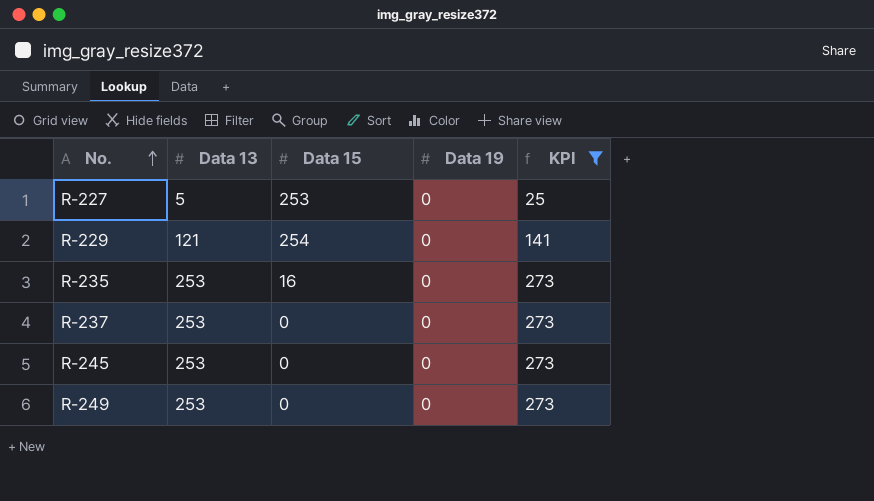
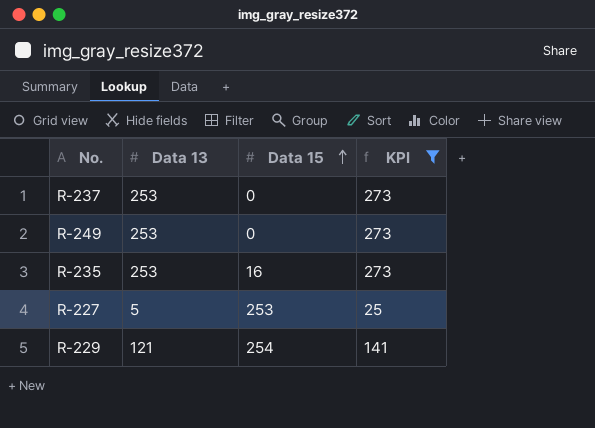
row order: No. ascending -> Data 15 ascending
column Data 19 | position: 4 -> none
row R-245: 253 | 0 | 0 | 273 -> none

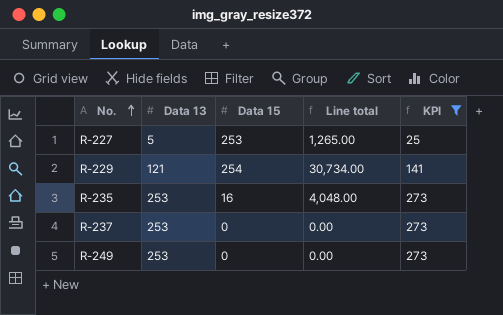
row order: Data 15 ascending -> No. ascending
column Line total | formula: none -> [Data 13] * [Data 15]

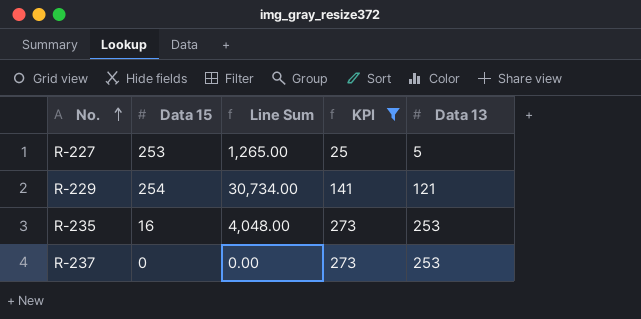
column name: Line total -> Line Sum
column Data 13 | position: 2 -> 5
row R-249: 253 | 0 | 0.00 | 273 -> none

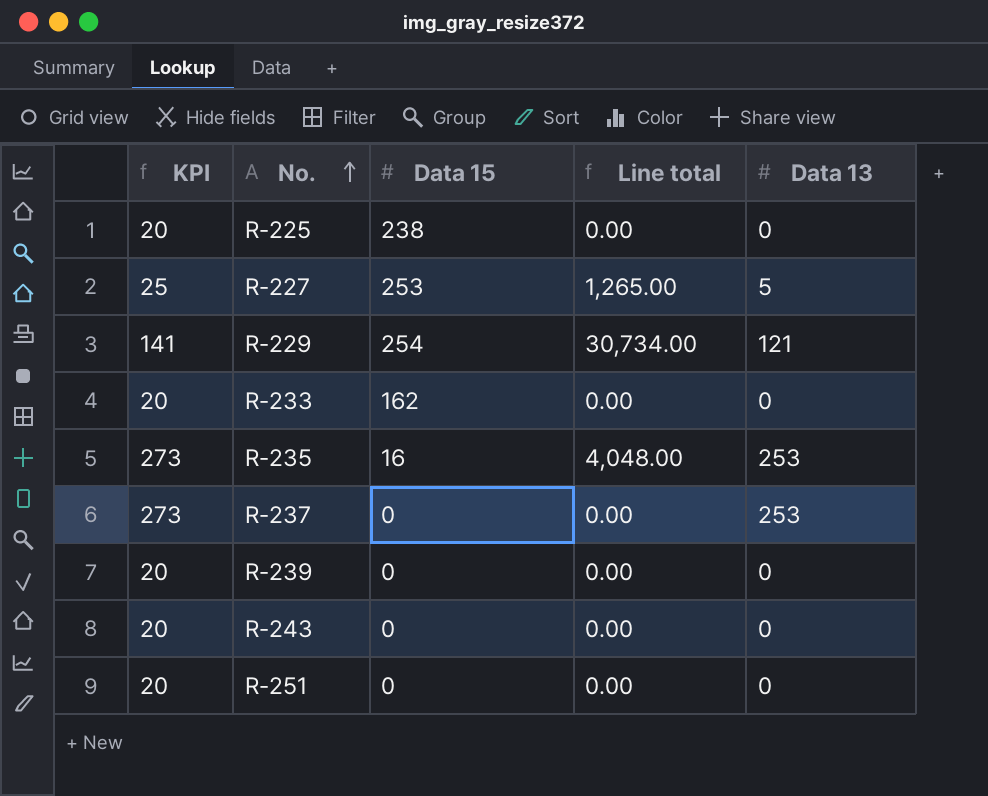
filter: KPI != 20 -> none
column KPI | position: 4 -> 1
column name: Line Sum -> Line total

